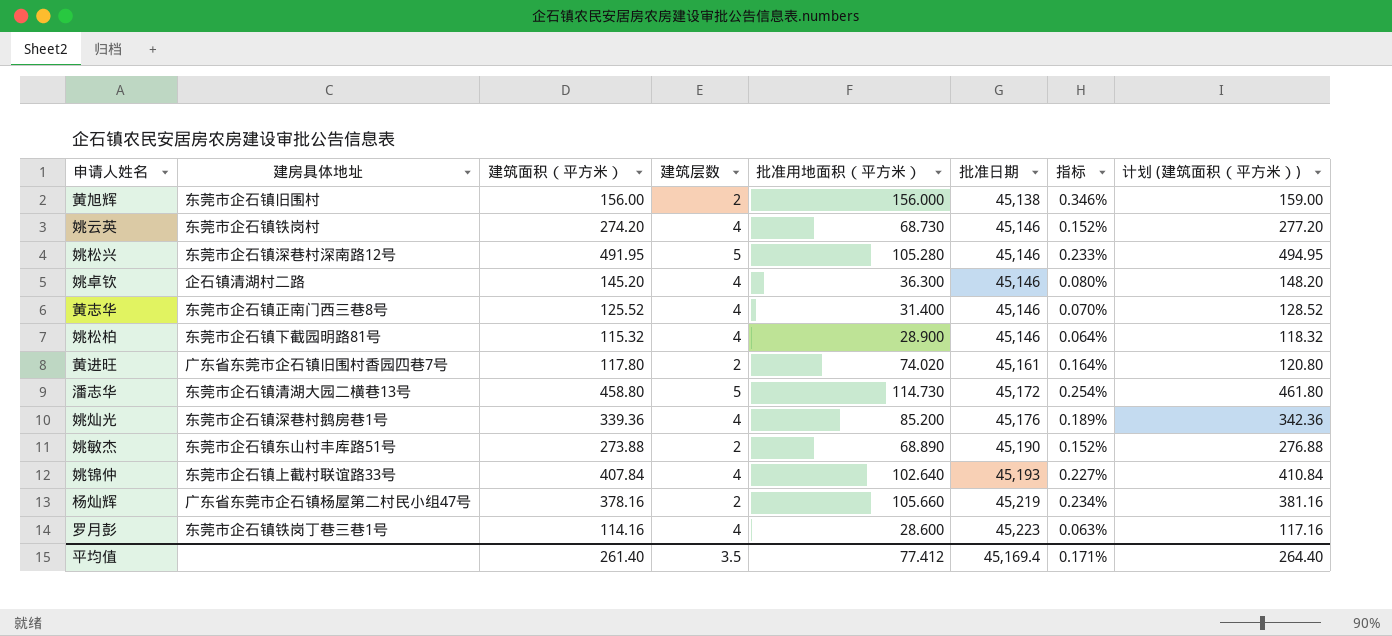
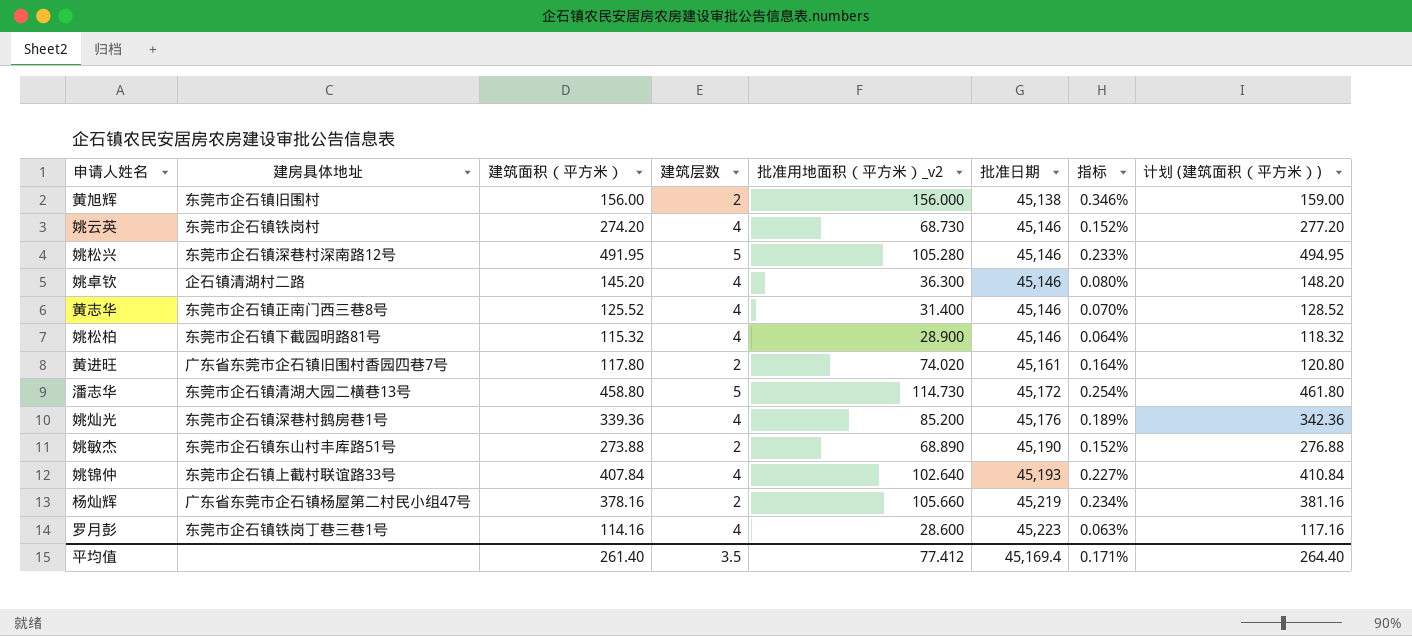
column name: 批准用地面积（平方米） -> 批准用地面积（平方米）_v2

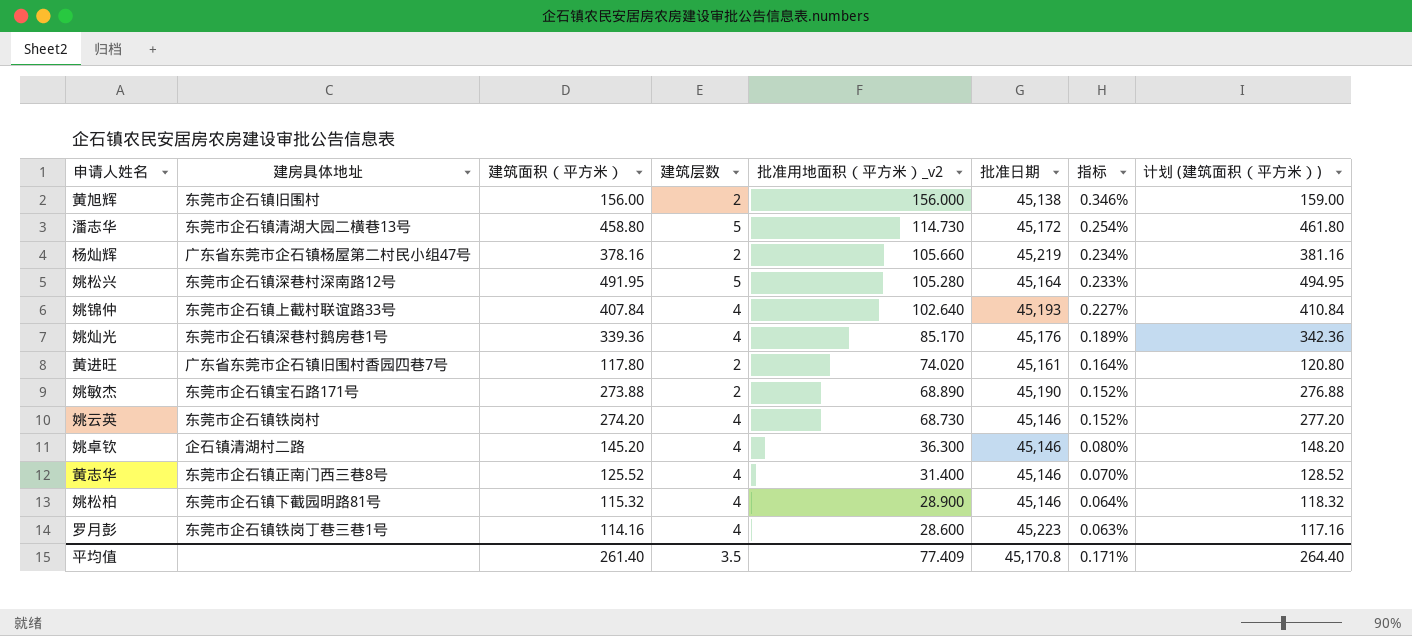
row order: 批准日期 ascending -> 批准用地面积（平方米）_v2 descending
姚松兴 | 批准日期: 45,146 -> 45,164
姚灿光 | 批准用地面积（平方米）_v2: 85.200 -> 85.170
姚敏杰 | 建房具体地址: 东莞市企石镇东山村丰库路51号 -> 东莞市企石镇宝石路171号
平均值 | 批准用地面积（平方米）_v2: 77.412 -> 77.409
平均值 | 批准日期: 45,169.4 -> 45,170.8

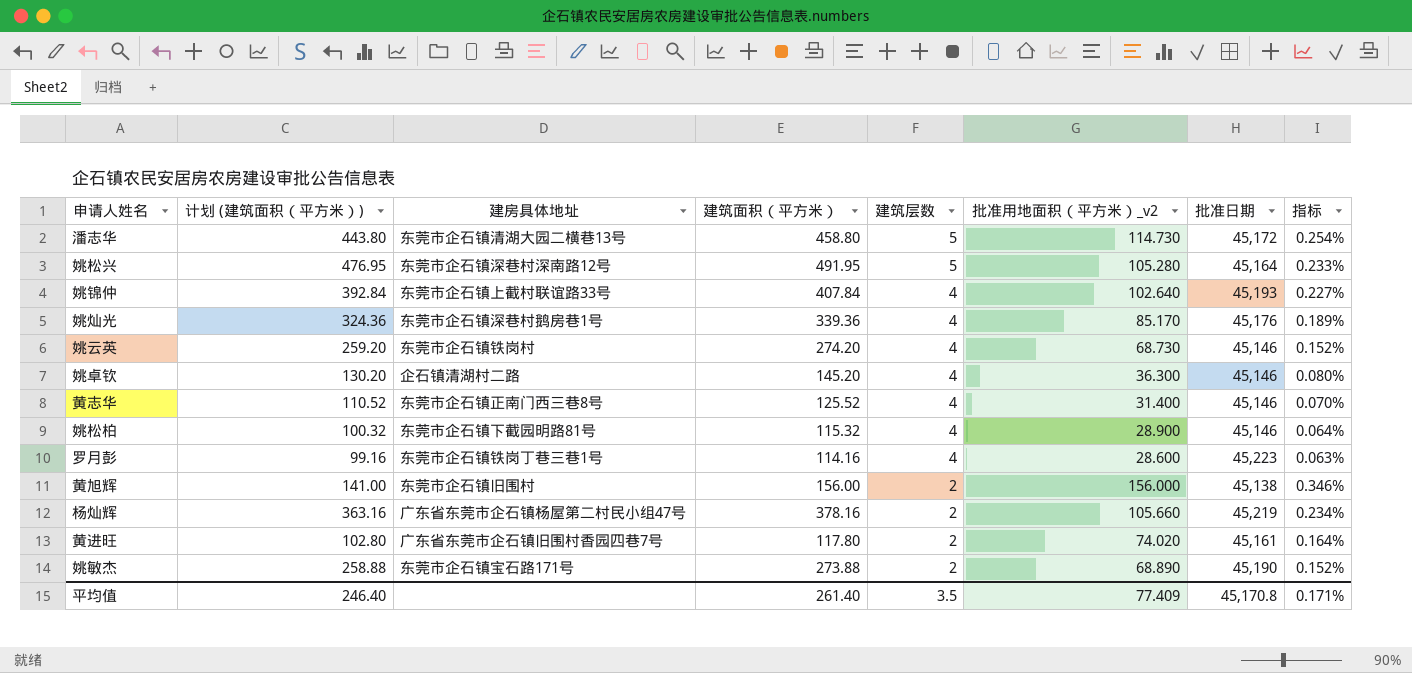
row order: 批准用地面积（平方米）_v2 descending -> 建筑层数 descending
column 计划 (建筑面积（平方米）) | formula: [建筑面积（平方米）] + 3 -> [建筑面积（平方米）] - 15
column 计划 (建筑面积（平方米）) | position: 8 -> 2
平均值 | 计划 (建筑面积（平方米）): 264.40 -> 246.40

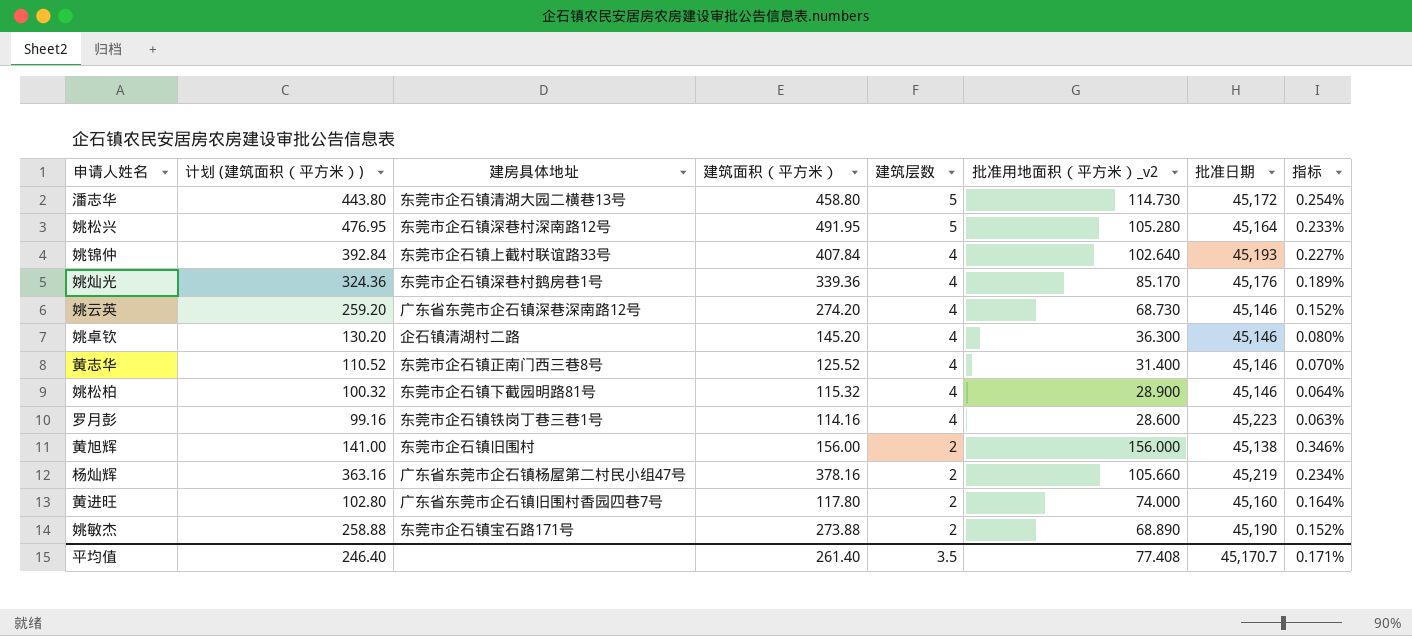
姚云英 | 建房具体地址: 东莞市企石镇铁岗村 -> 广东省东莞市企石镇深巷深南路12号
黄进旺 | 批准用地面积（平方米）_v2: 74.020 -> 74.000
黄进旺 | 批准日期: 45,161 -> 45,160
平均值 | 批准用地面积（平方米）_v2: 77.409 -> 77.408
平均值 | 批准日期: 45,170.8 -> 45,170.7

